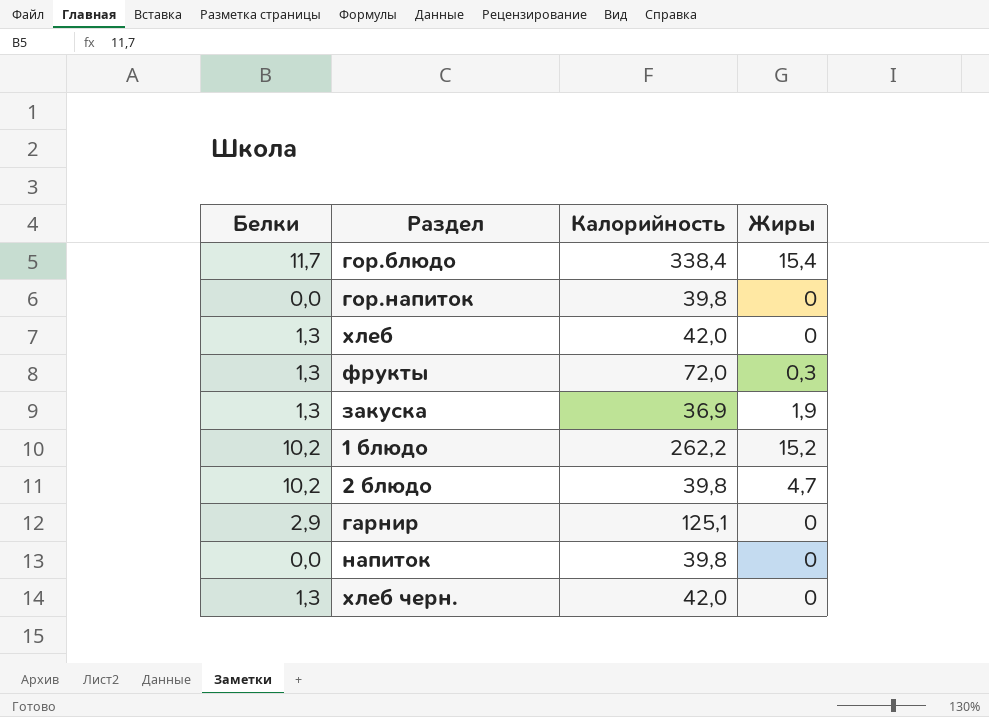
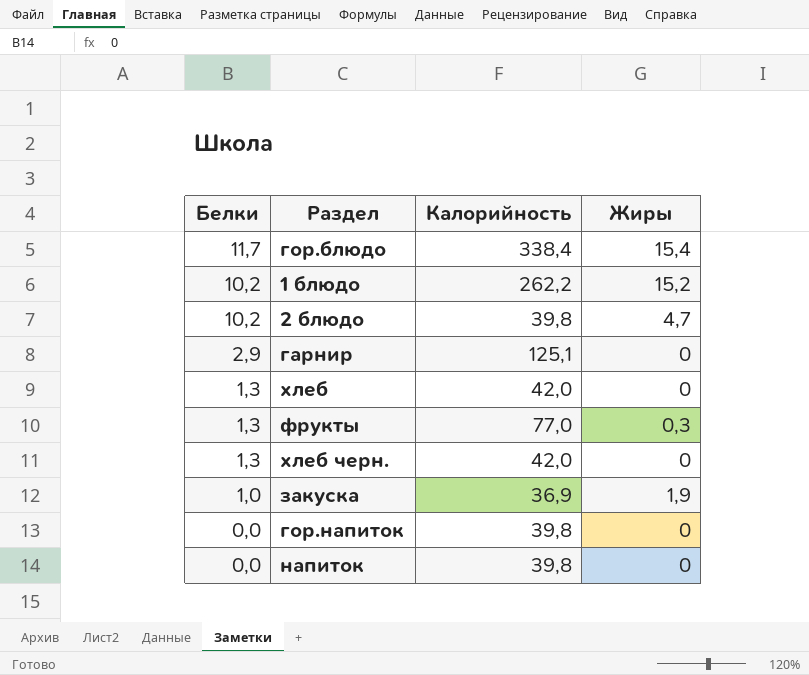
row order: none -> Белки descending
фрукты | Калорийность: 72,0 -> 77,0
закуска | Белки: 1,3 -> 1,0

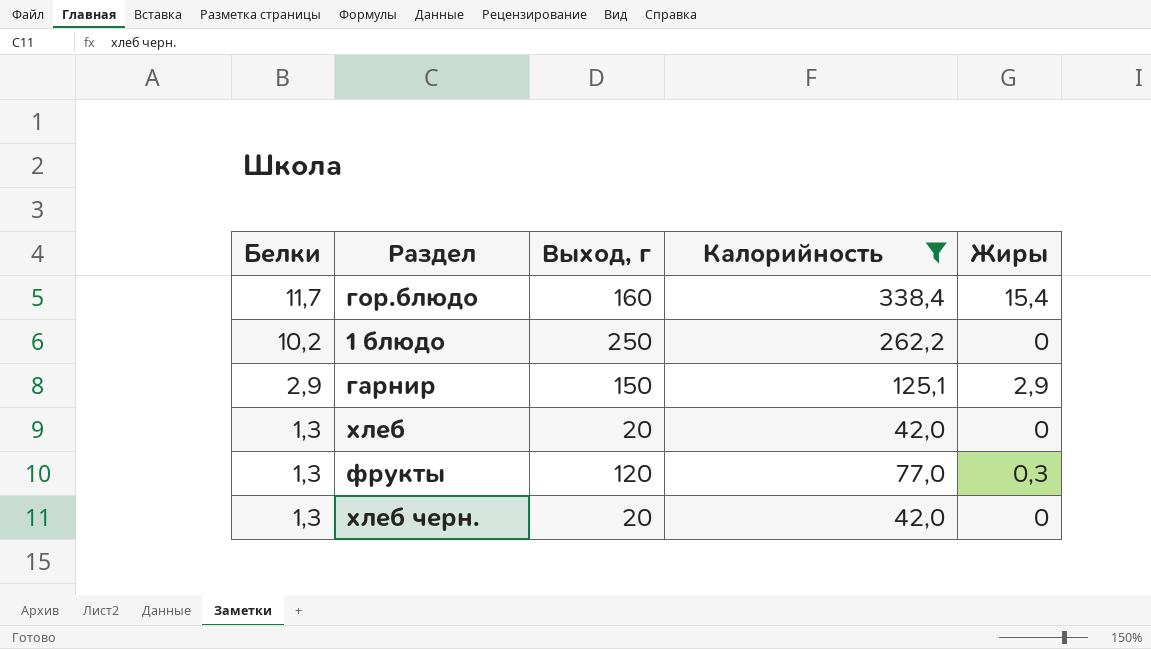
filter: none -> Калорийность >= 42,0
column Выход, г | position: none -> 3
1 блюдо | Жиры: 15,2 -> 0
гарнир | Жиры: 0 -> 2,9

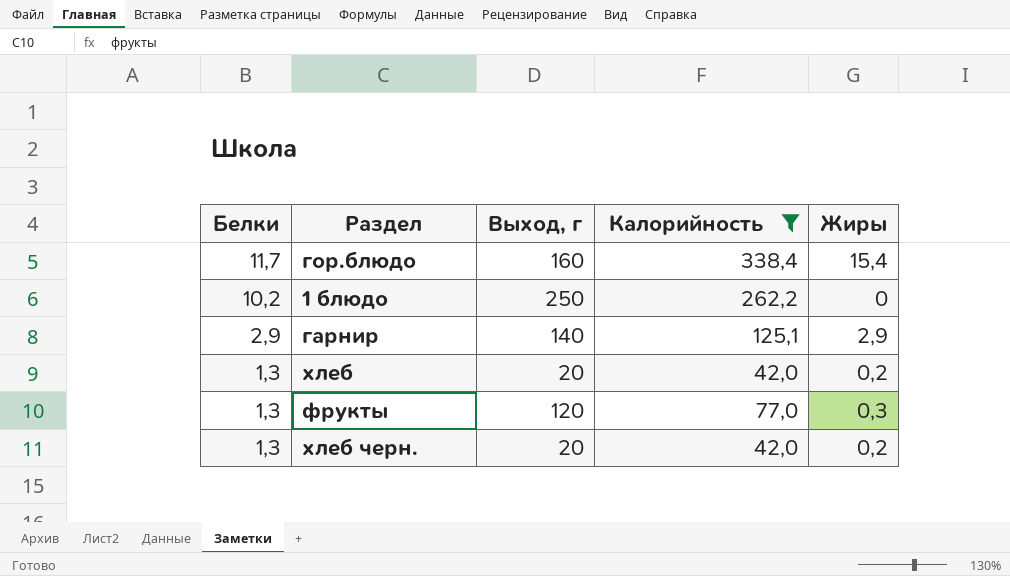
гарнир | Выход, г: 150 -> 140
хлеб | Жиры: 0 -> 0,2
хлеб черн. | Жиры: 0 -> 0,2

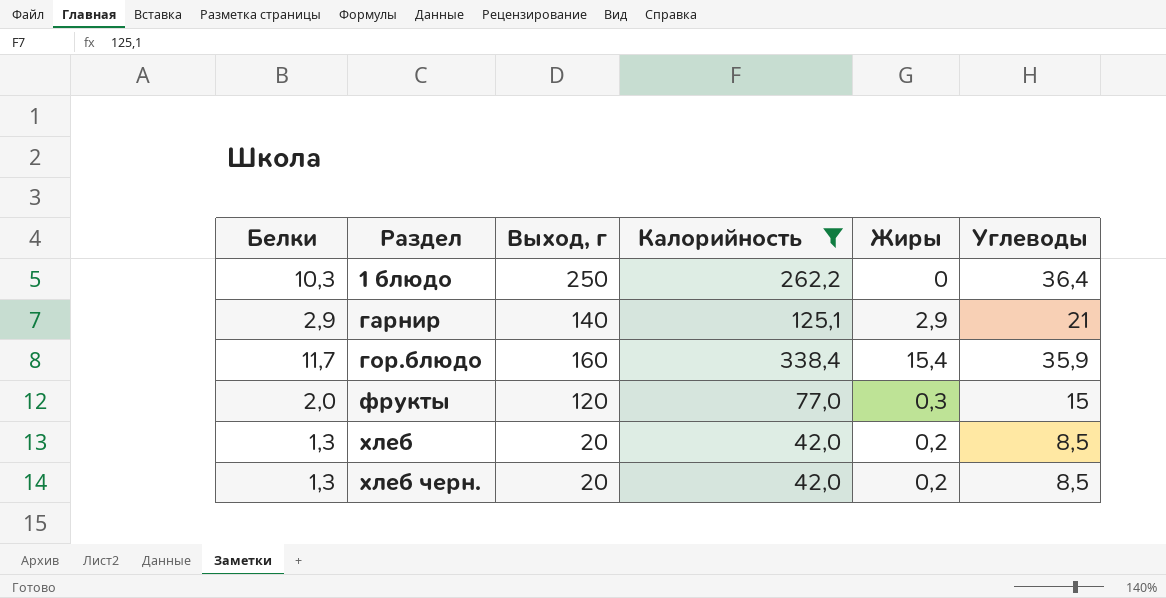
row order: Белки descending -> Раздел ascending
column Углеводы | position: none -> 6
1 блюдо | Белки: 10,2 -> 10,3
фрукты | Белки: 1,3 -> 2,0

